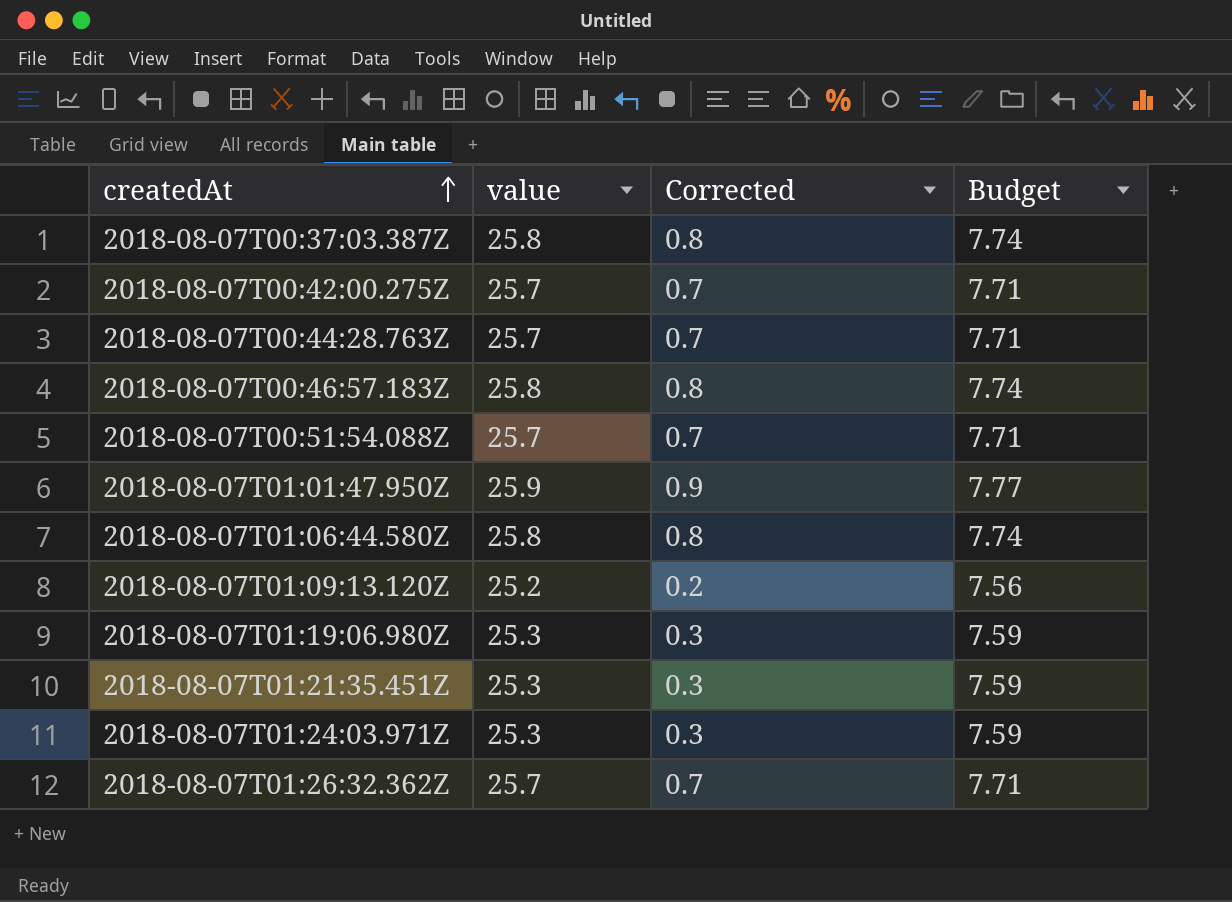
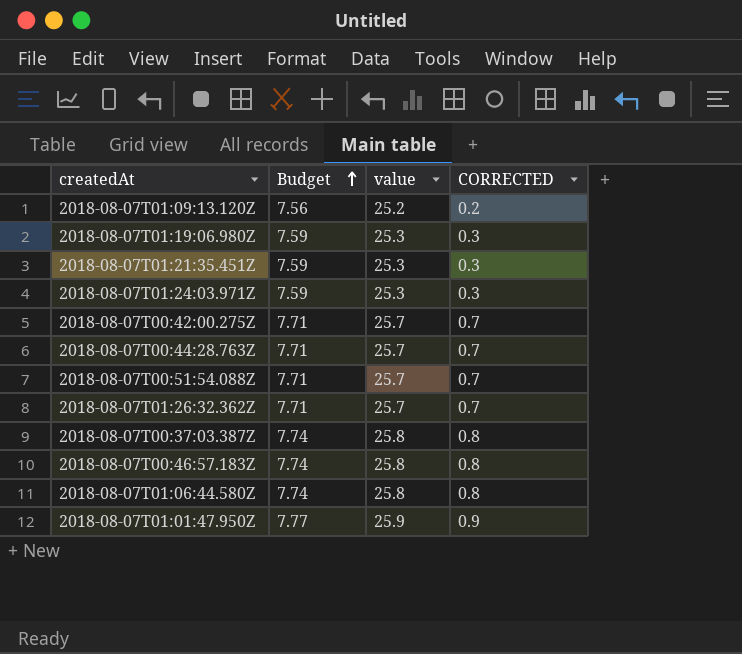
row order: createdAt ascending -> Budget ascending
column Budget | position: 4 -> 2
column name: Corrected -> CORRECTED

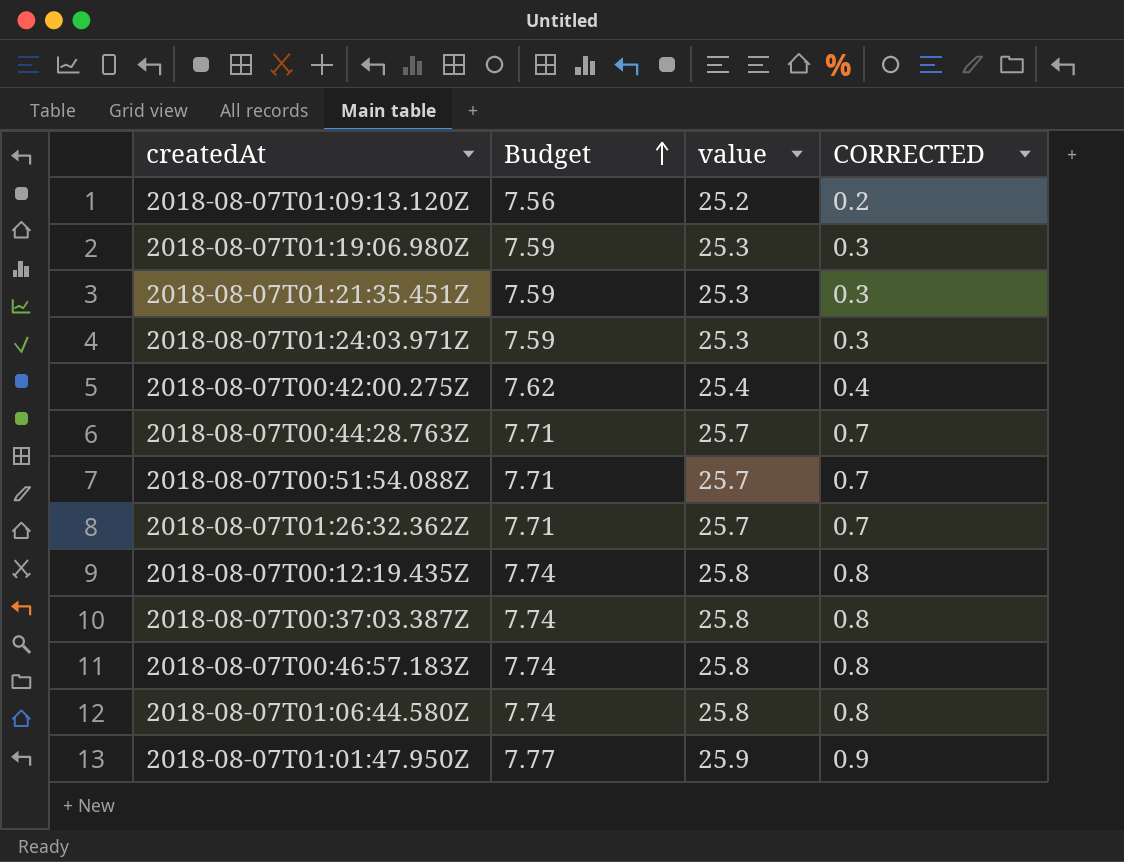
2018-08-07T00:42:00.275Z | Budget: 7.71 -> 7.62
2018-08-07T00:42:00.275Z | value: 25.7 -> 25.4
2018-08-07T00:42:00.275Z | CORRECTED: 0.7 -> 0.4
row 2018-08-07T00:12:19.435Z: none -> 7.74 | 25.8 | 0.8

